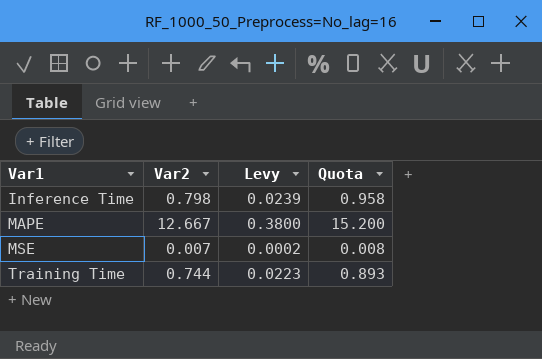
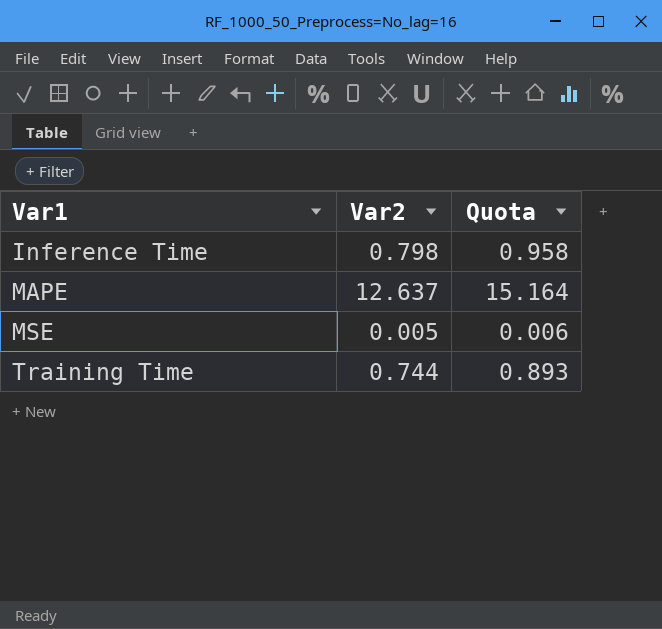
column Levy | formula: [Var2] * 0.03 -> none
MAPE | Var2: 12.667 -> 12.637
MAPE | Quota: 15.200 -> 15.164
MSE | Var2: 0.007 -> 0.005
MSE | Quota: 0.008 -> 0.006

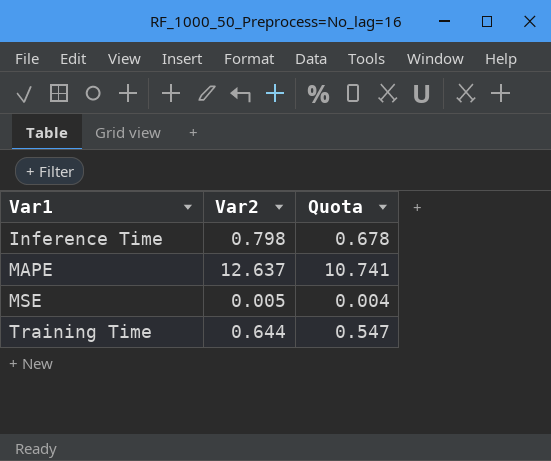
column Quota | formula: [Var2] * 1.2 -> [Var2] * 0.85
Training Time | Var2: 0.744 -> 0.644

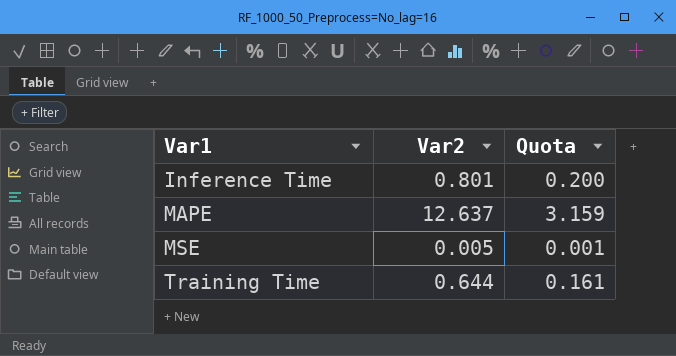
column Quota | formula: [Var2] * 0.85 -> [Var2] * 0.25
Inference Time | Var2: 0.798 -> 0.801

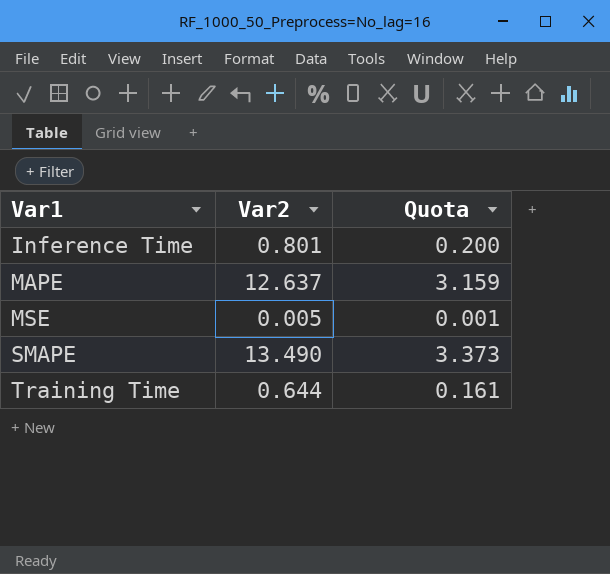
row SMAPE: none -> 13.490 | 3.373

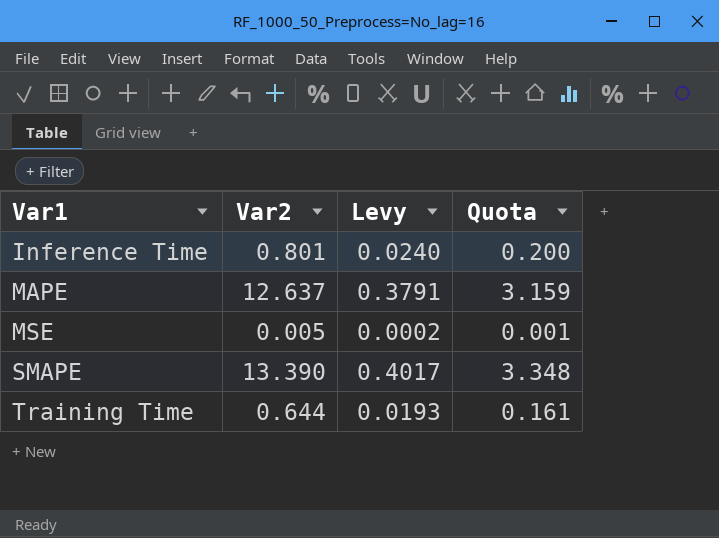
column Levy | formula: none -> [Var2] * 0.03
SMAPE | Var2: 13.490 -> 13.390
SMAPE | Quota: 3.373 -> 3.348

